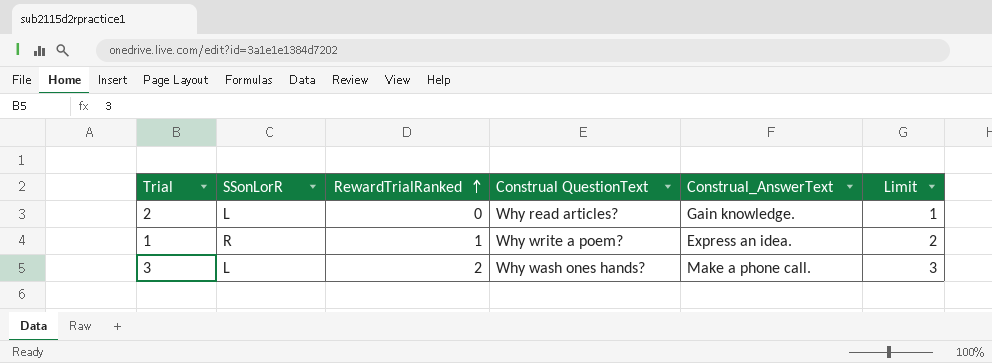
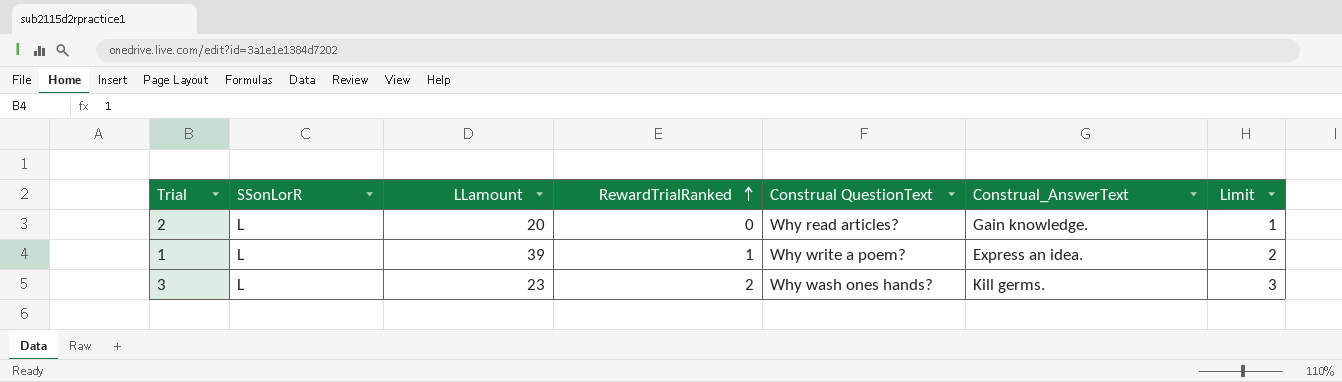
column LLamount | position: none -> 3
1 | SSonLorR: R -> L
3 | Construal_AnswerText: Make a phone call. -> Kill germs.

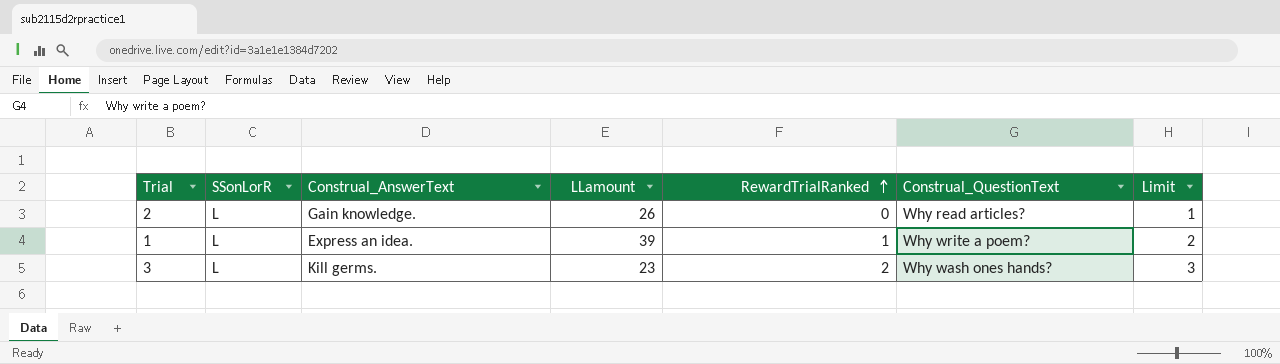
column Construal_AnswerText | position: 6 -> 3
column name: Construal QuestionText -> Construal_QuestionText
2 | LLamount: 20 -> 26

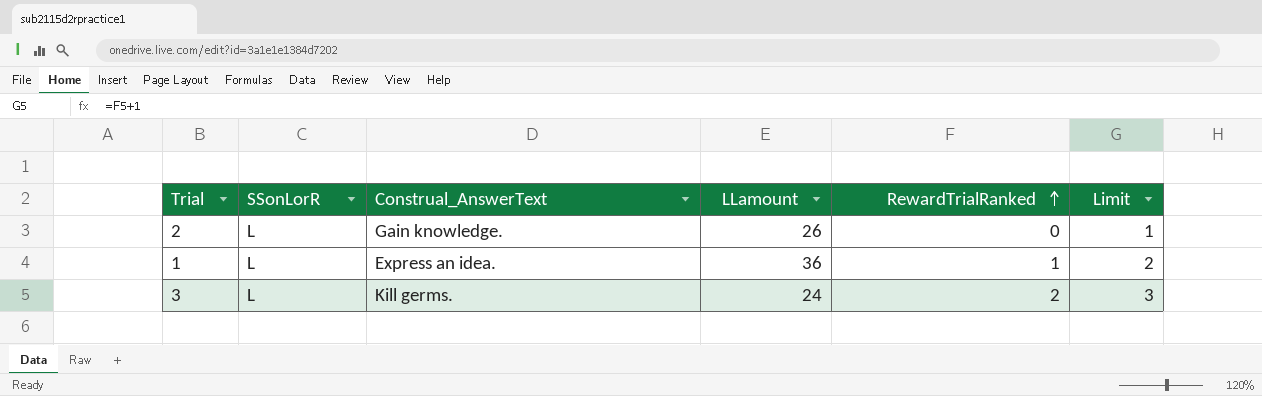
column Construal_QuestionText | position: 6 -> none
1 | LLamount: 39 -> 36
3 | LLamount: 23 -> 24

